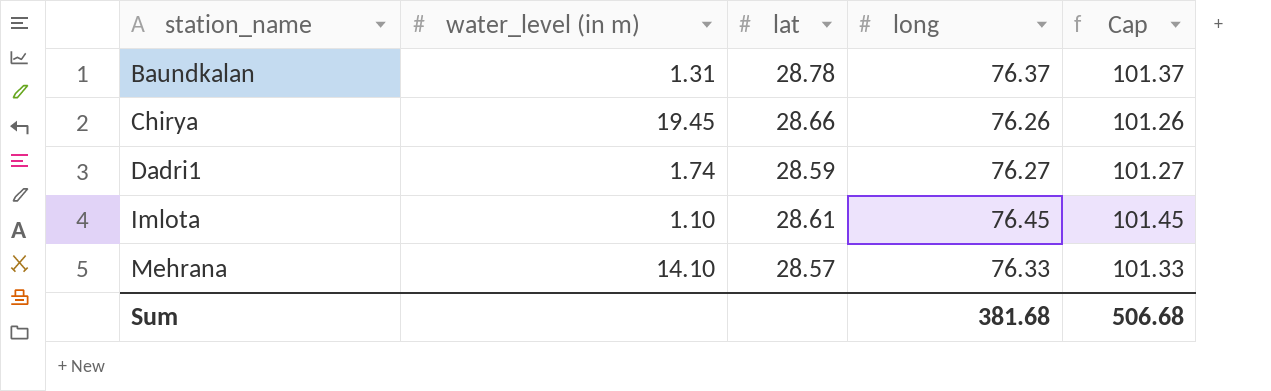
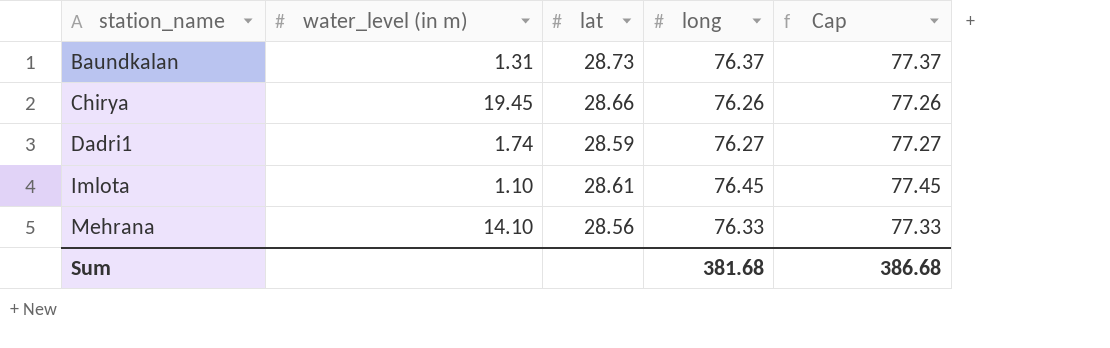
column Cap | formula: [long] + 25 -> [long] + 1
Baundkalan | lat: 28.78 -> 28.73
Mehrana | lat: 28.57 -> 28.56
Sum | Cap: 506.68 -> 386.68

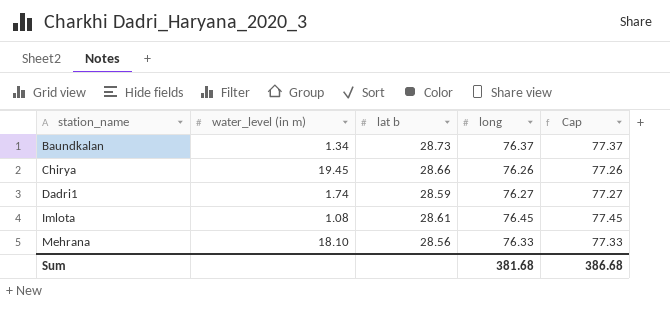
column name: lat -> lat b
Baundkalan | water_level (in m): 1.31 -> 1.34
Imlota | water_level (in m): 1.10 -> 1.08
Mehrana | water_level (in m): 14.10 -> 18.10

